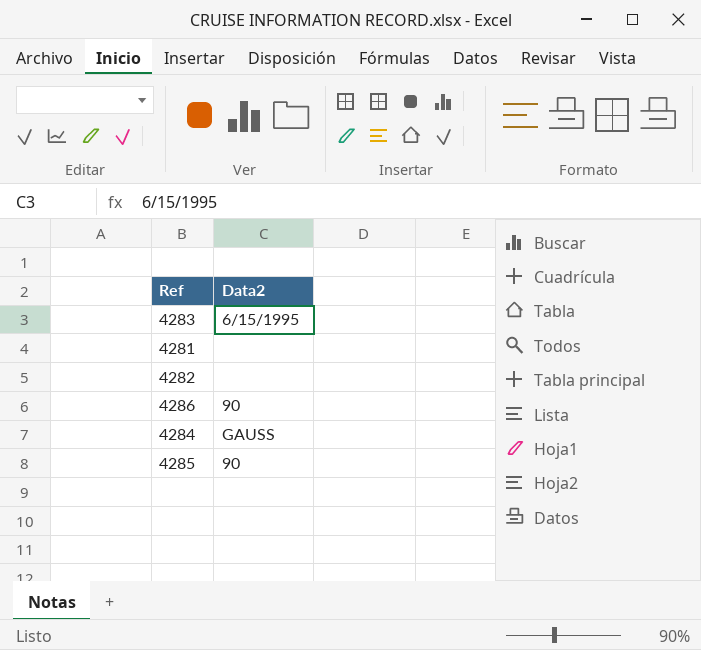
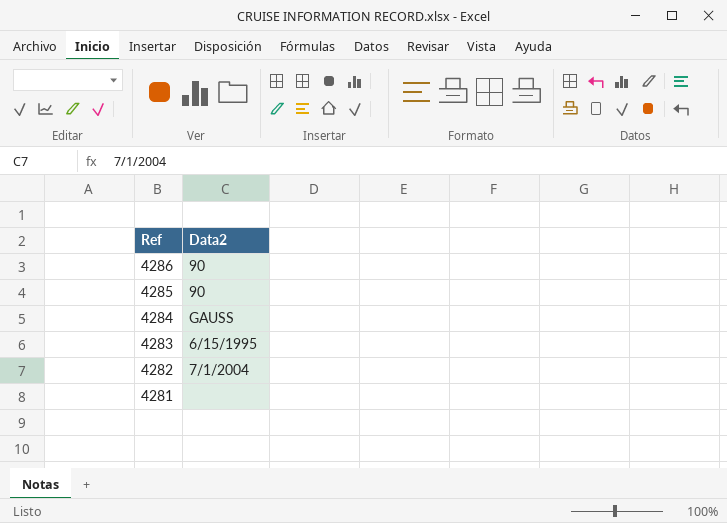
row order: none -> Ref descending
4282 | Data2: none -> 7/1/2004

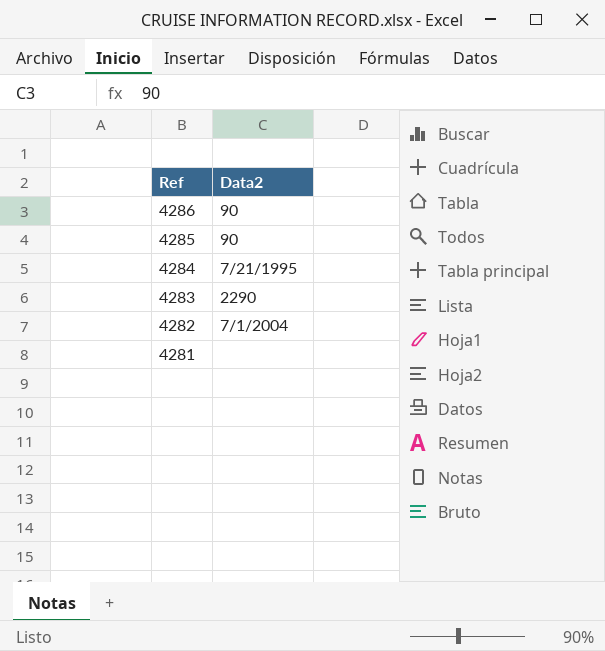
4284 | Data2: GAUSS -> 7/21/1995
4283 | Data2: 6/15/1995 -> 2290

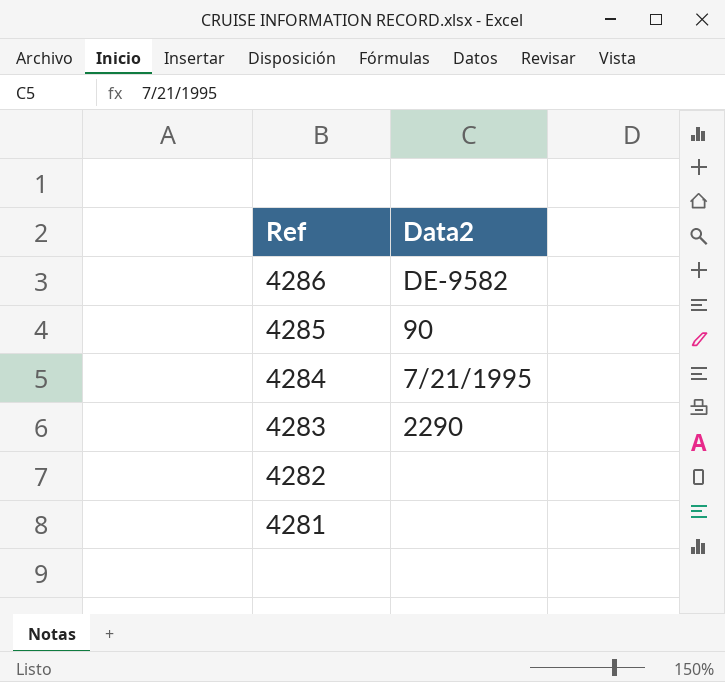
4286 | Data2: 90 -> DE-9582
4282 | Data2: 7/1/2004 -> none

